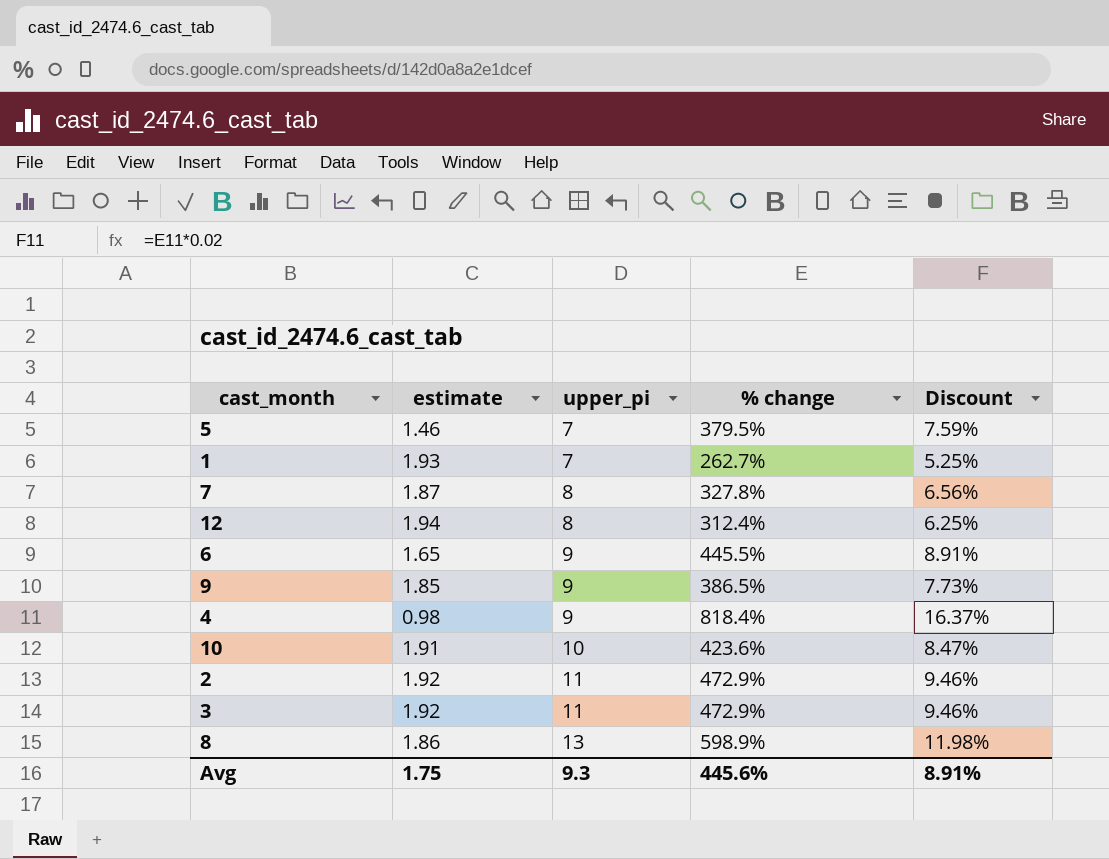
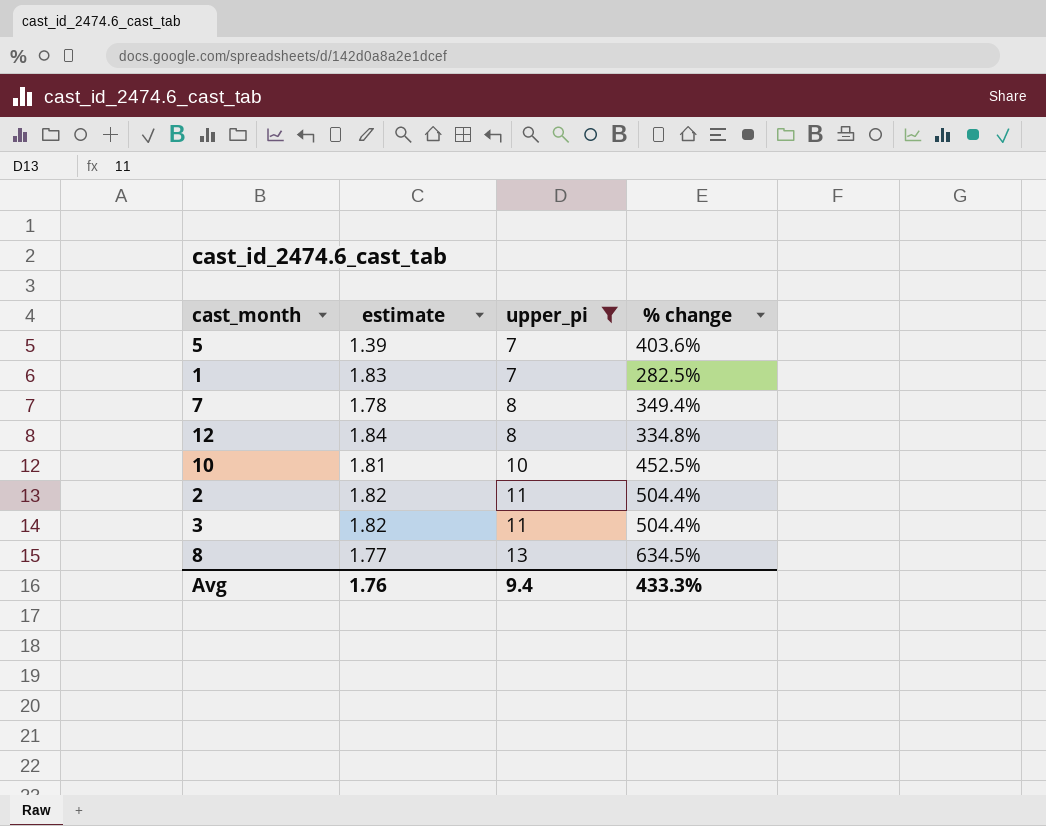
filter: none -> upper_pi != 9
column Discount | formula: [% change] * 0.02 -> none
5 | estimate: 1.46 -> 1.39
5 | % change: 379.5% -> 403.6%
1 | estimate: 1.93 -> 1.83
1 | % change: 262.7% -> 282.5%
7 | estimate: 1.87 -> 1.78
7 | % change: 327.8% -> 349.4%
12 | estimate: 1.94 -> 1.84
12 | % change: 312.4% -> 334.8%
10 | estimate: 1.91 -> 1.81
10 | % change: 423.6% -> 452.5%
2 | estimate: 1.92 -> 1.82
2 | % change: 472.9% -> 504.4%
3 | estimate: 1.92 -> 1.82
3 | % change: 472.9% -> 504.4%
8 | estimate: 1.86 -> 1.77
8 | % change: 598.9% -> 634.5%
Avg | estimate: 1.75 -> 1.76
Avg | upper_pi: 9.3 -> 9.4
Avg | % change: 445.6% -> 433.3%

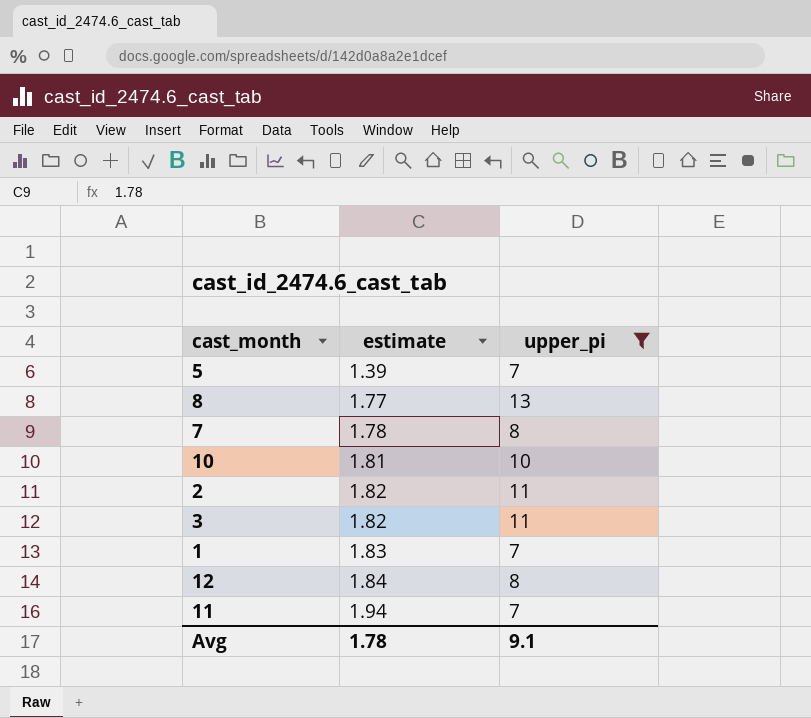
row order: upper_pi ascending -> estimate ascending
column % change | formula: ([upper_pi] - [estimate]) / [estimate] -> none
row 11: none -> 1.94 | 7
Avg | estimate: 1.76 -> 1.78
Avg | upper_pi: 9.4 -> 9.1

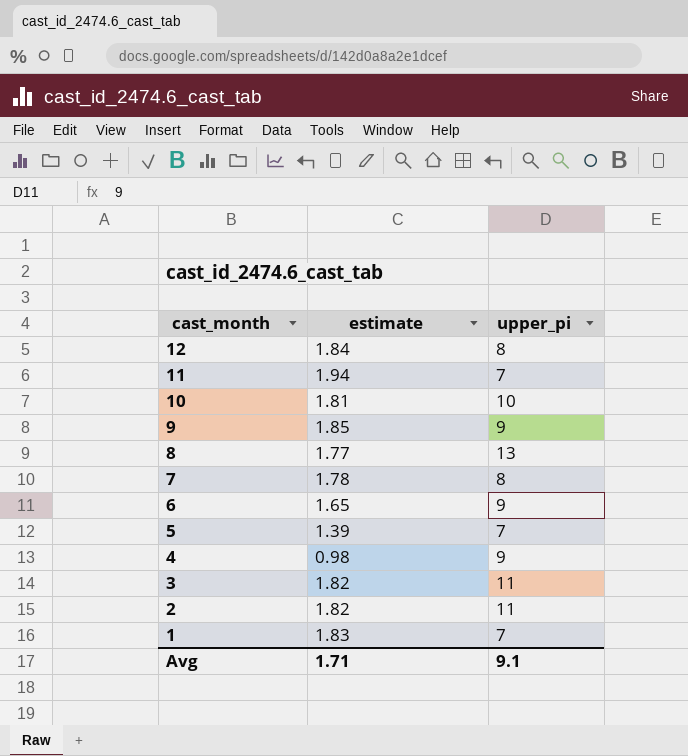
filter: upper_pi != 9 -> none
row order: estimate ascending -> cast_month descending
Avg | estimate: 1.78 -> 1.71

